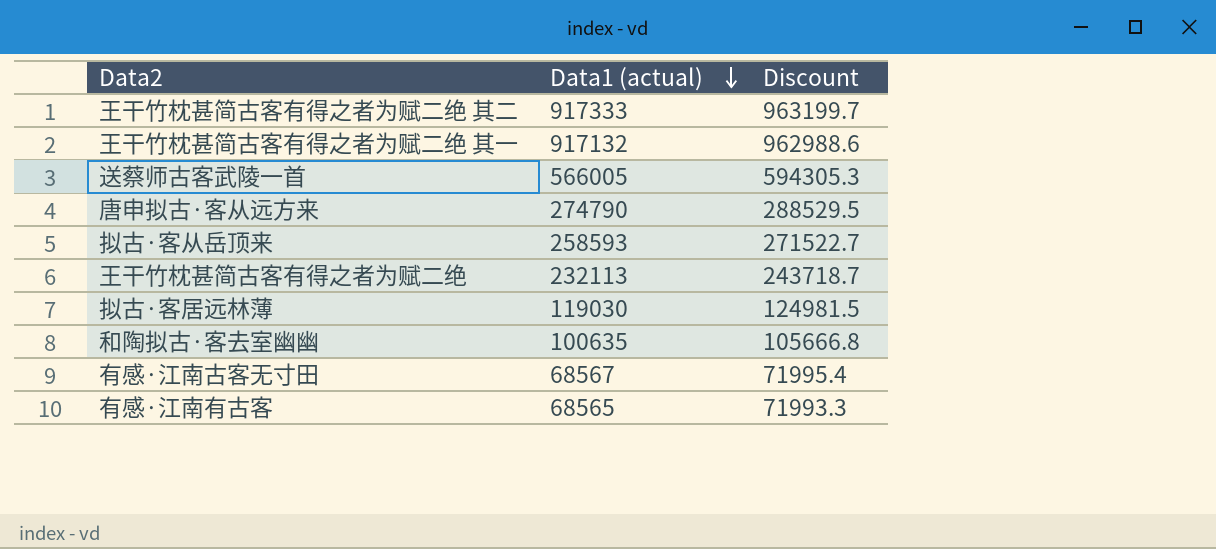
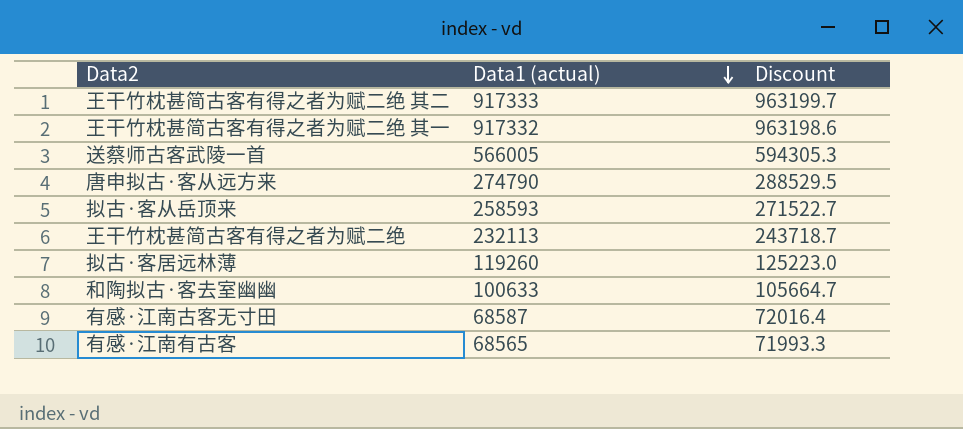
王干竹枕甚简古客有得之者为赋二绝 其一 | Data1 (actual): 917132 -> 917332
王干竹枕甚简古客有得之者为赋二绝 其一 | Discount: 962988.6 -> 963198.6
拟古·客居远林薄 | Data1 (actual): 119030 -> 119260
拟古·客居远林薄 | Discount: 124981.5 -> 125223.0
和陶拟古·客去室幽幽 | Data1 (actual): 100635 -> 100633
和陶拟古·客去室幽幽 | Discount: 105666.8 -> 105664.7
有感·江南古客无寸田 | Data1 (actual): 68567 -> 68587
有感·江南古客无寸田 | Discount: 71995.4 -> 72016.4

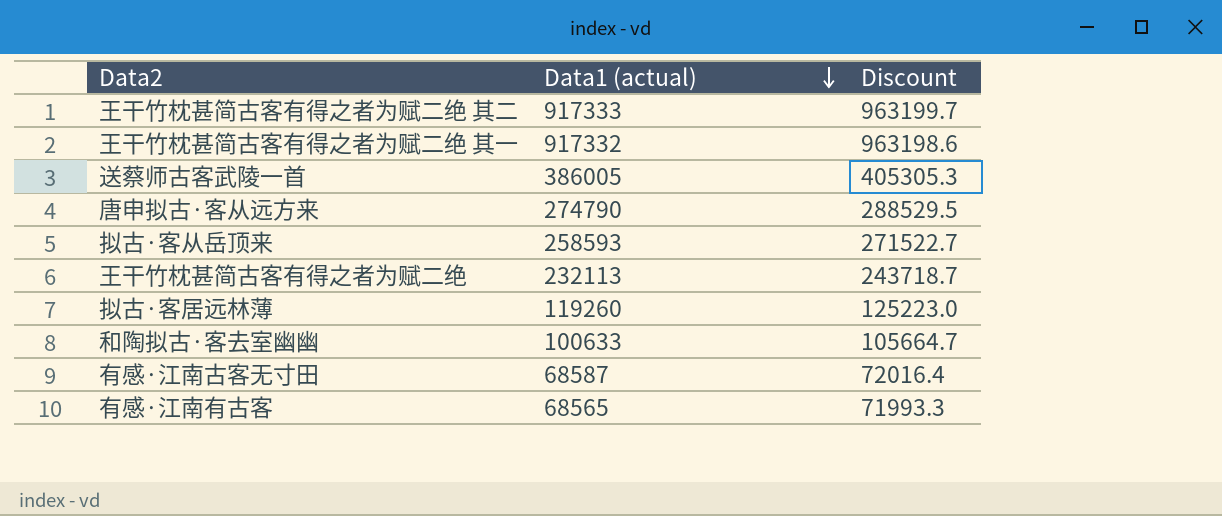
送蔡师古客武陵一首 | Data1 (actual): 566005 -> 386005
送蔡师古客武陵一首 | Discount: 594305.3 -> 405305.3

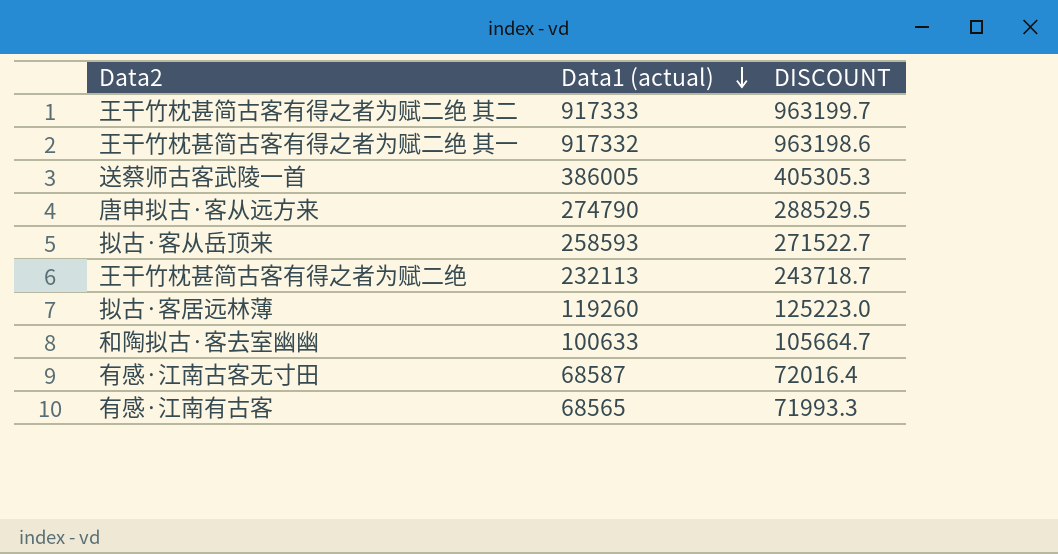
column name: Discount -> DISCOUNT

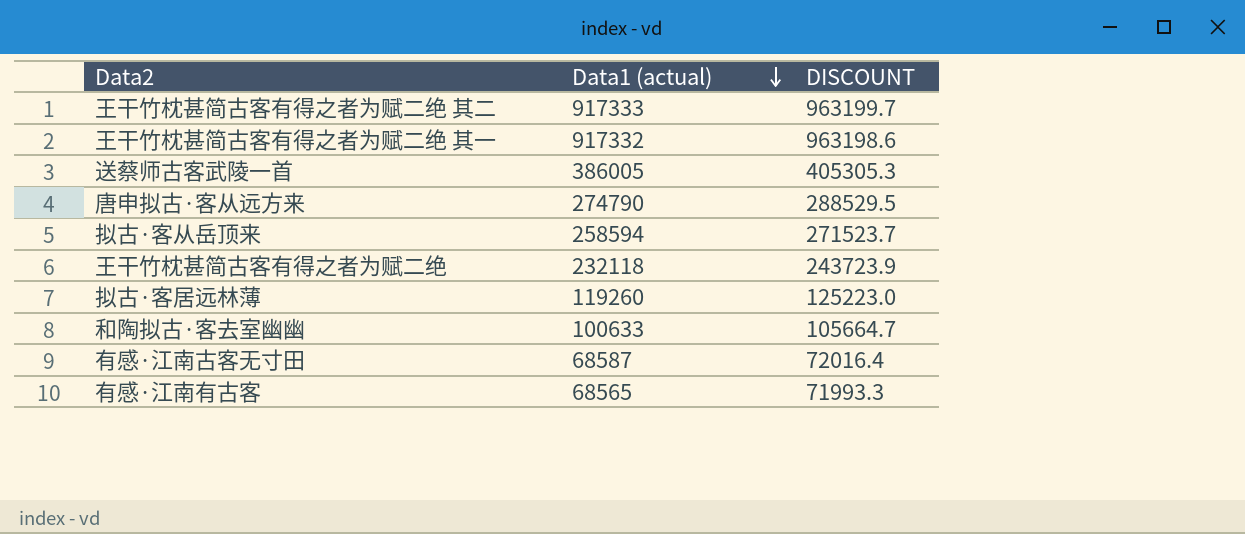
拟古·客从岳顶来 | Data1 (actual): 258593 -> 258594
拟古·客从岳顶来 | DISCOUNT: 271522.7 -> 271523.7
王干竹枕甚简古客有得之者为赋二绝 | Data1 (actual): 232113 -> 232118
王干竹枕甚简古客有得之者为赋二绝 | DISCOUNT: 243718.7 -> 243723.9

